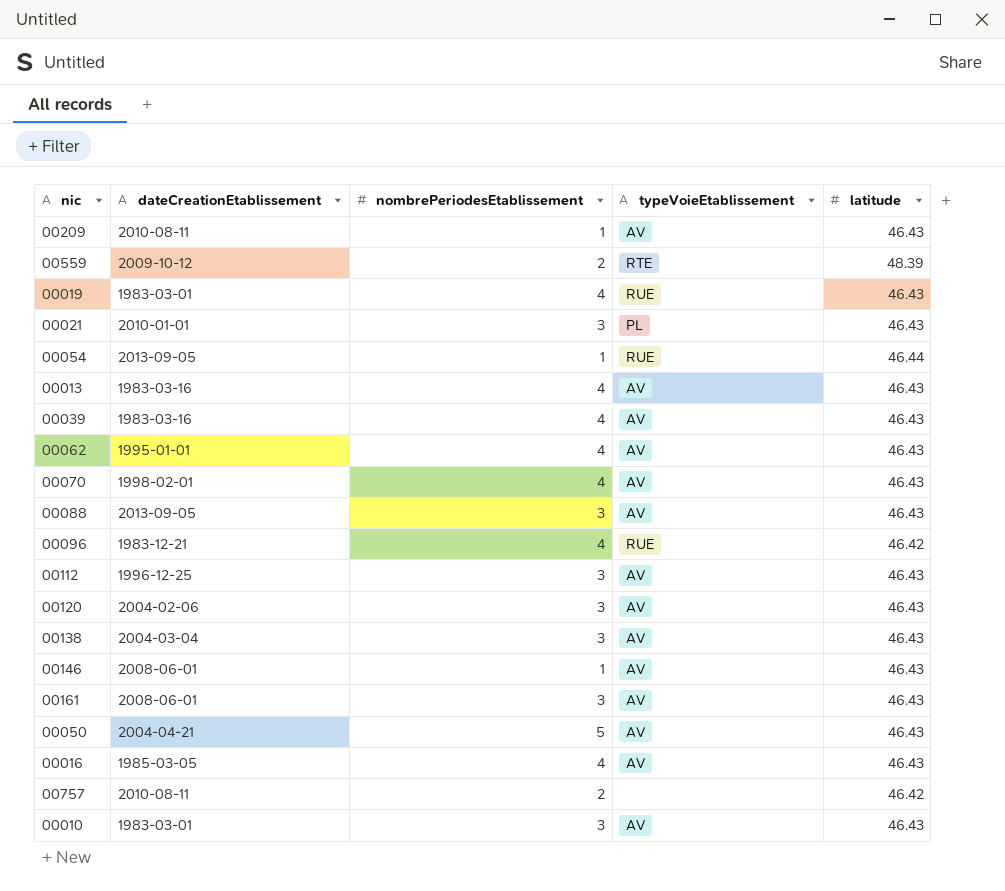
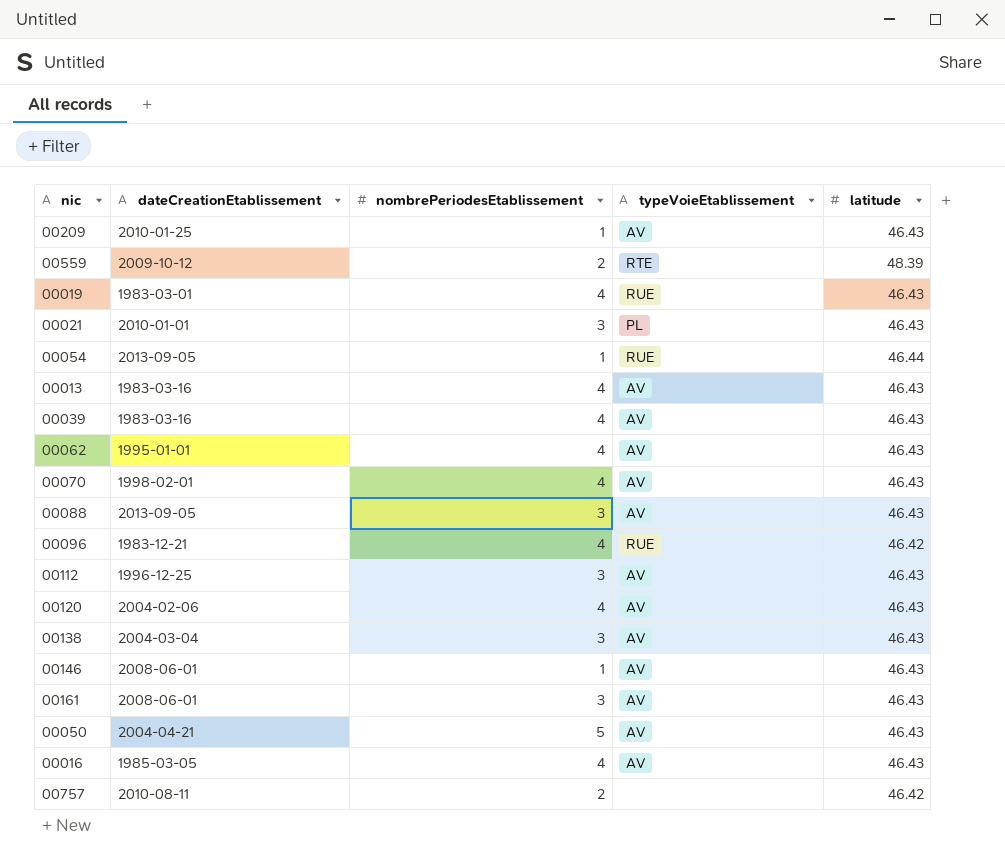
row 00010: 1983-03-01 | 3 | AV | 46.43 -> none
00209 | dateCreationEtablissement: 2010-08-11 -> 2010-01-25
00120 | nombrePeriodesEtablissement: 3 -> 4

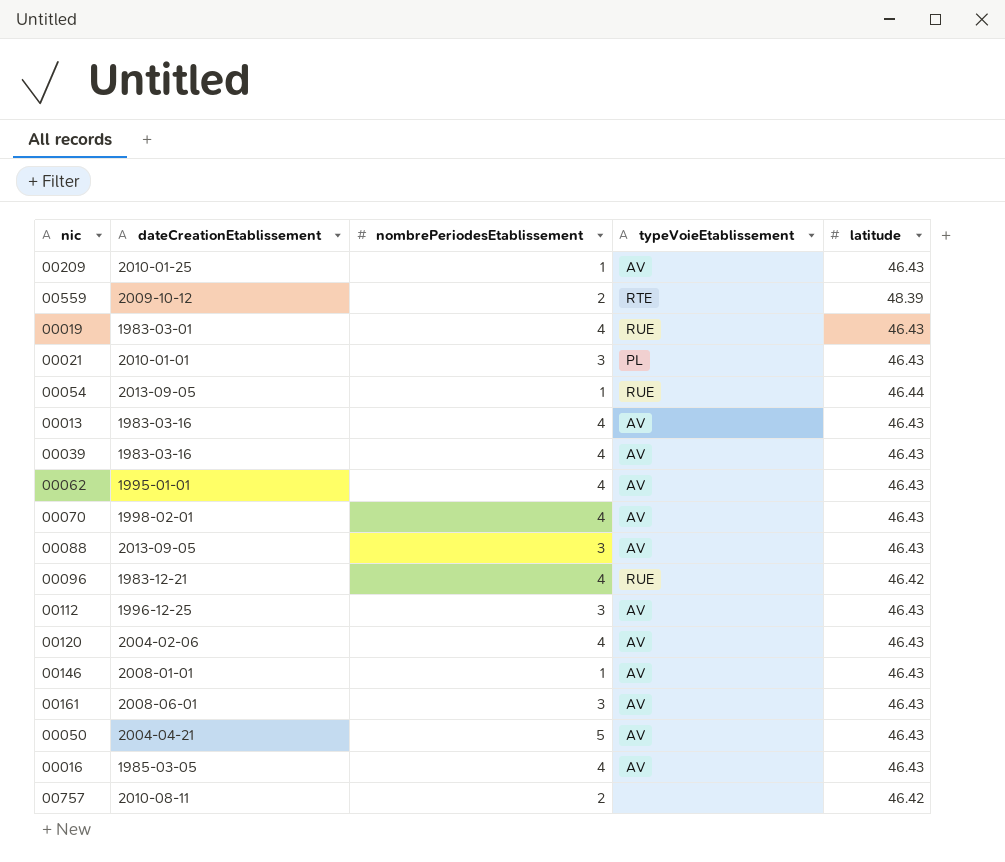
row 00138: 2004-03-04 | 3 | AV | 46.43 -> none
00146 | dateCreationEtablissement: 2008-06-01 -> 2008-01-01

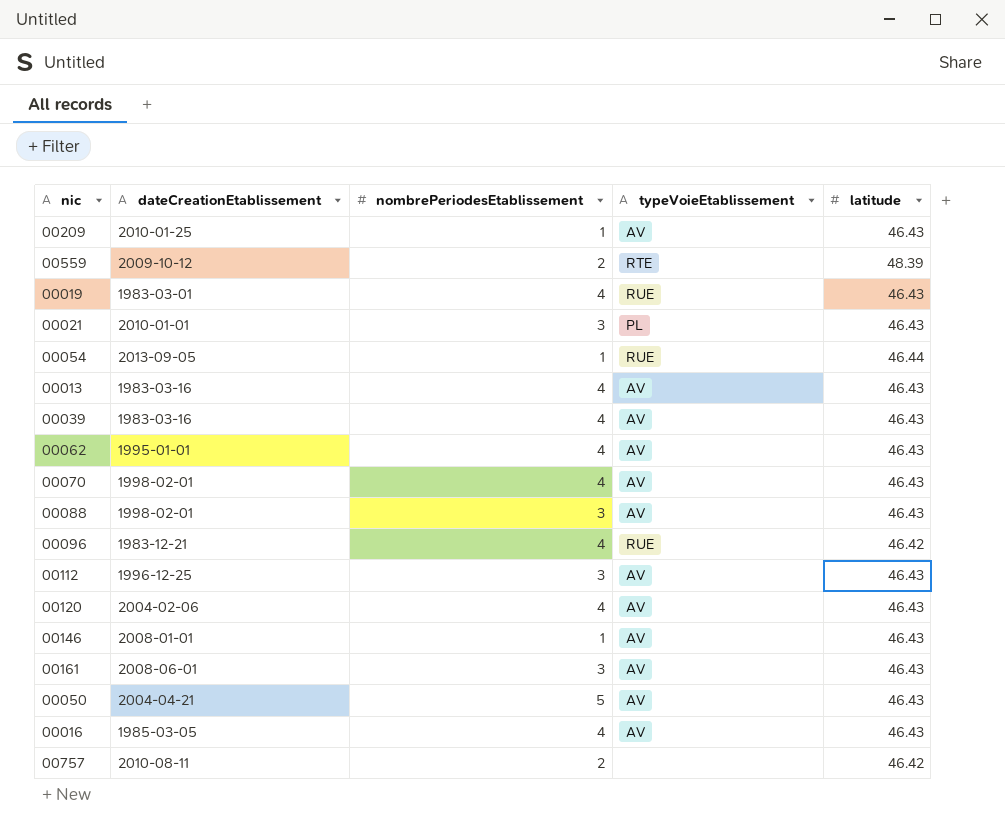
00088 | dateCreationEtablissement: 2013-09-05 -> 1998-02-01

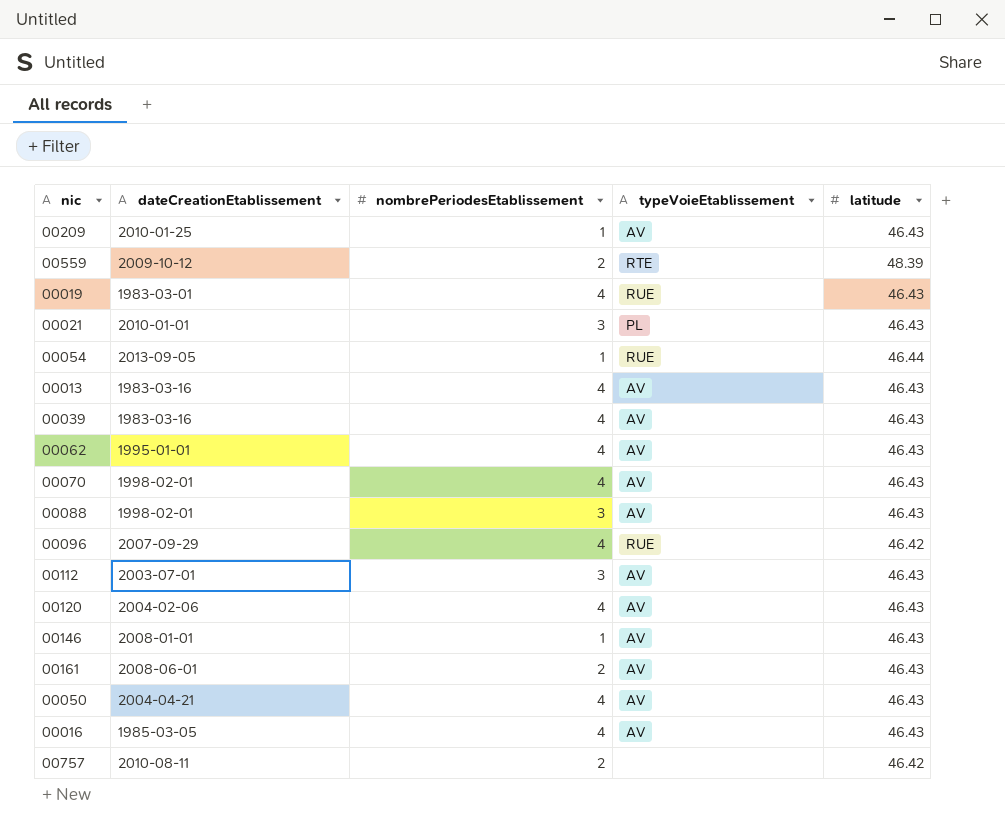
00096 | dateCreationEtablissement: 1983-12-21 -> 2007-09-29
00112 | dateCreationEtablissement: 1996-12-25 -> 2003-07-01
00161 | nombrePeriodesEtablissement: 3 -> 2
00050 | nombrePeriodesEtablissement: 5 -> 4

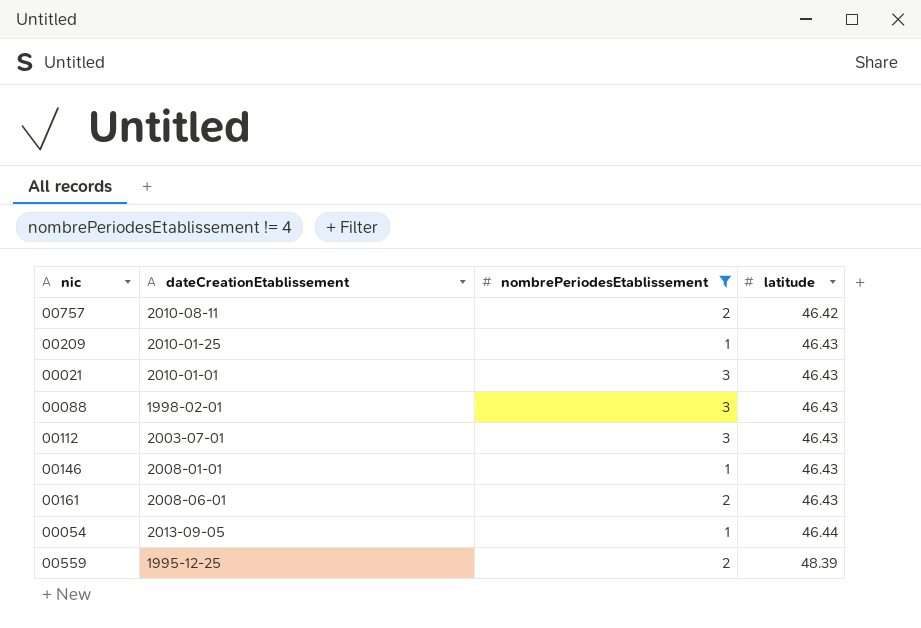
filter: none -> nombrePeriodesEtablissement != 4
row order: none -> latitude ascending
column typeVoieEtablissement | position: 4 -> none
00559 | dateCreationEtablissement: 2009-10-12 -> 1995-12-25

